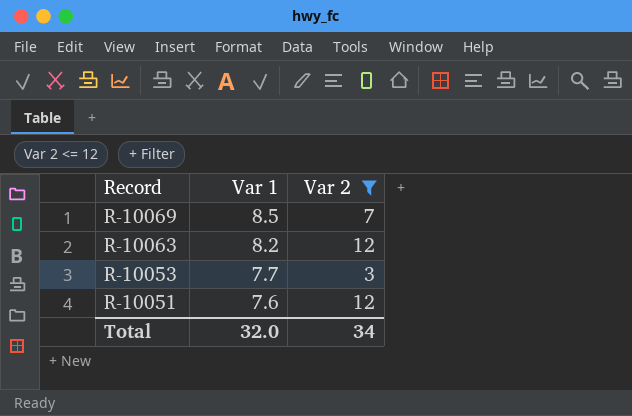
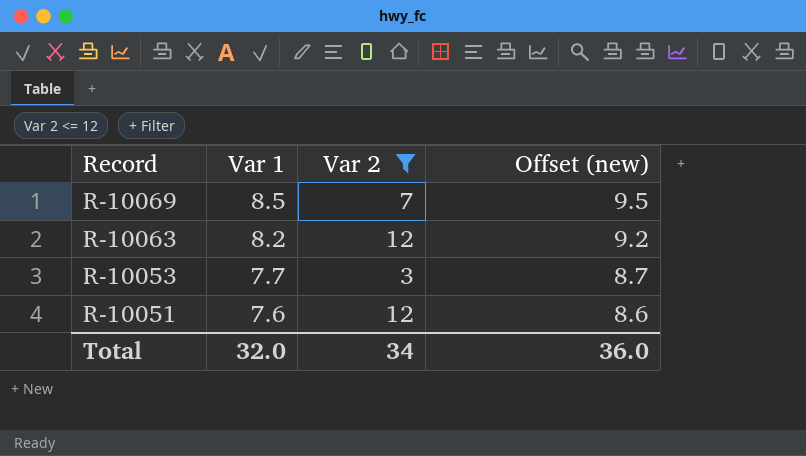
column Offset (new) | formula: none -> [Var 1] + 1

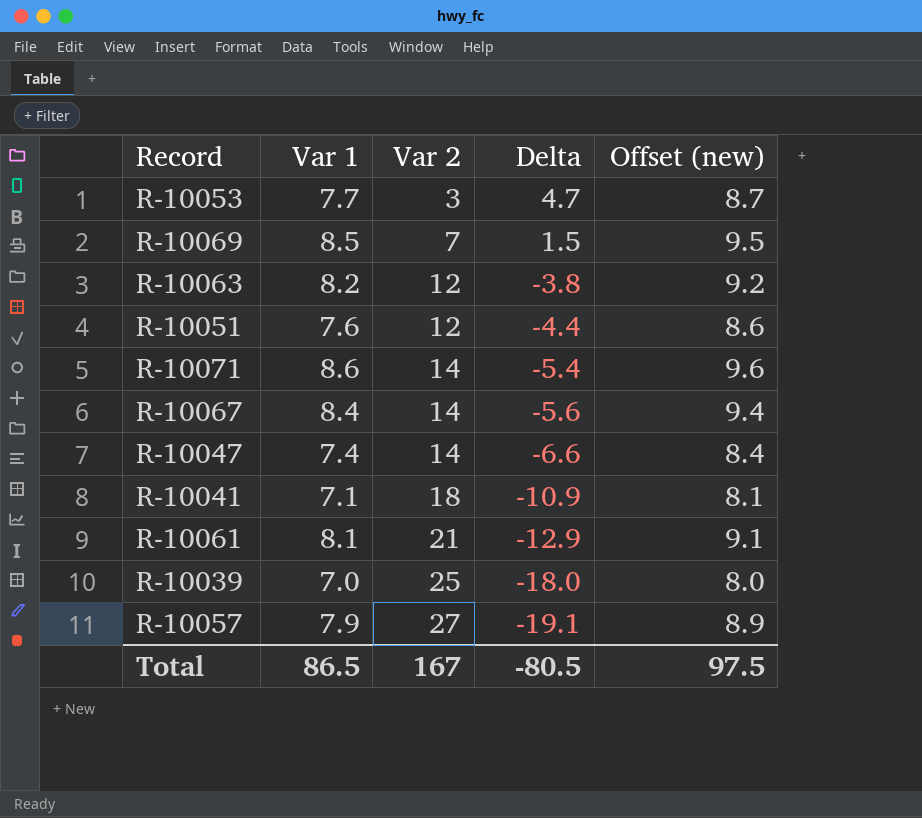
filter: Var 2 <= 12 -> none
row order: Record descending -> Var 2 ascending
column Delta | formula: none -> [Var 1] - [Var 2]
Total | Var 1: 32.0 -> 86.5
Total | Var 2: 34 -> 167
Total | Offset (new): 36.0 -> 97.5

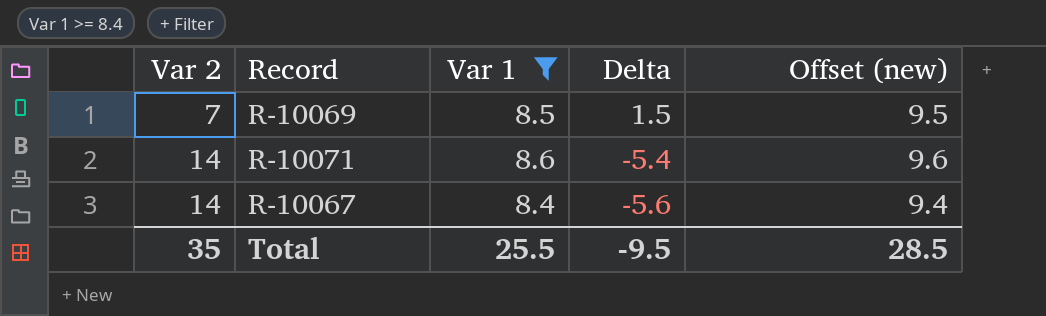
filter: none -> Var 1 >= 8.4
column Var 2 | position: 3 -> 1
Total | Var 2: 167 -> 35
Total | Var 1: 86.5 -> 25.5
Total | Delta: -80.5 -> -9.5
Total | Offset (new): 97.5 -> 28.5

